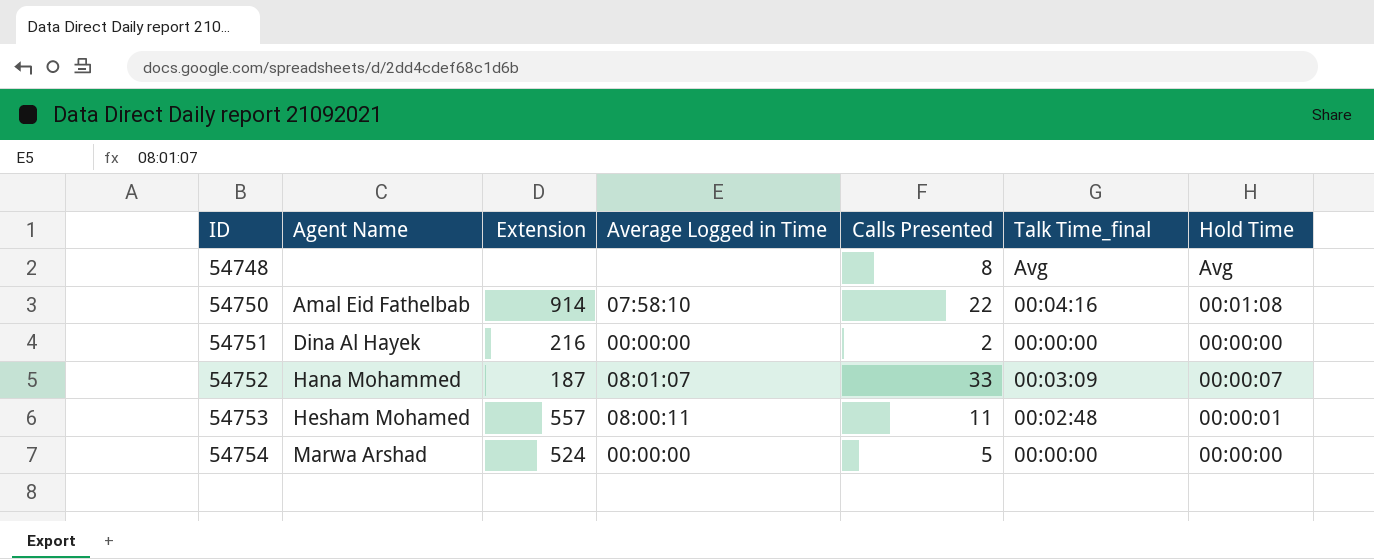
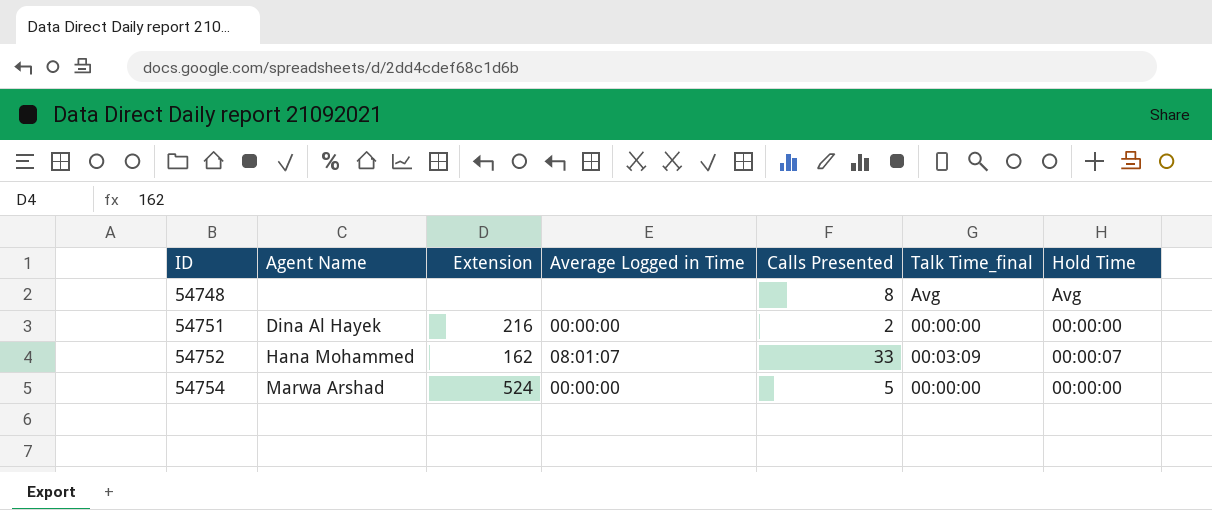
row 54750: Amal Eid Fathelbab | 914 | 07:58:10 | 22 | 00:04:16 | 00:01:08 -> none
row 54753: Hesham Mohamed | 557 | 08:00:11 | 11 | 00:02:48 | 00:00:01 -> none
54752 | Extension: 187 -> 162

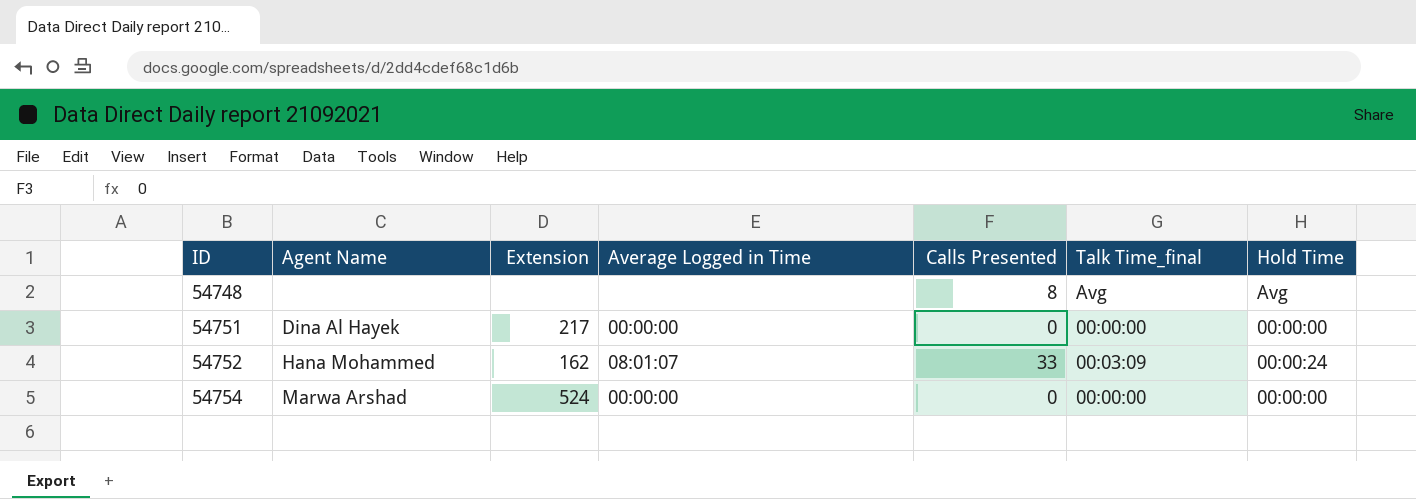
54751 | Extension: 216 -> 217
54751 | Calls Presented: 2 -> 0
54752 | Hold Time: 00:00:07 -> 00:00:24
54754 | Calls Presented: 5 -> 0

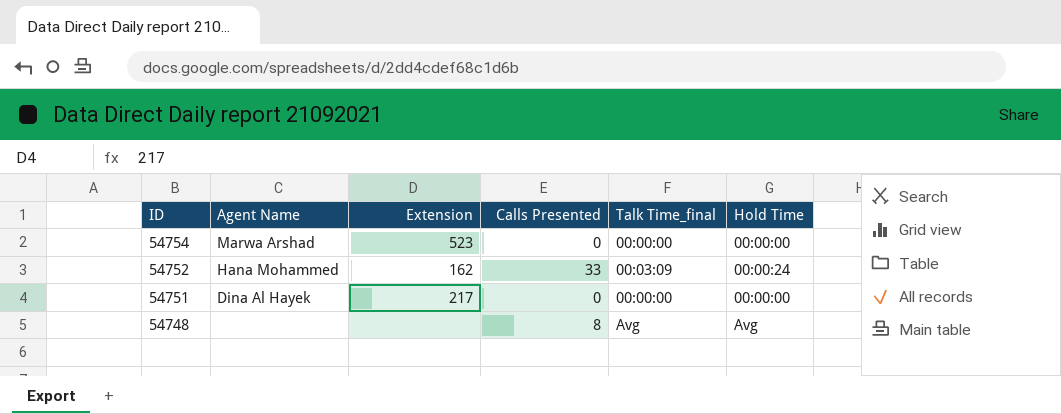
row order: ID ascending -> ID descending
column Average Logged in Time | position: 4 -> none
54754 | Extension: 524 -> 523

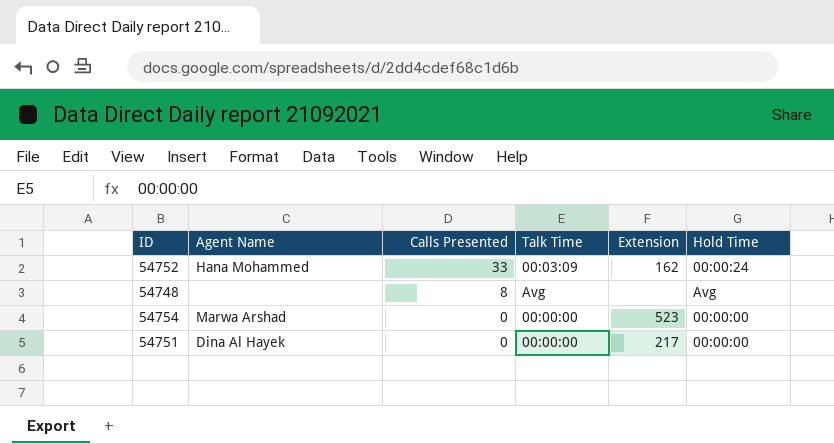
row order: ID descending -> Calls Presented descending
column name: Talk Time_final -> Talk Time
column Extension | position: 3 -> 5

